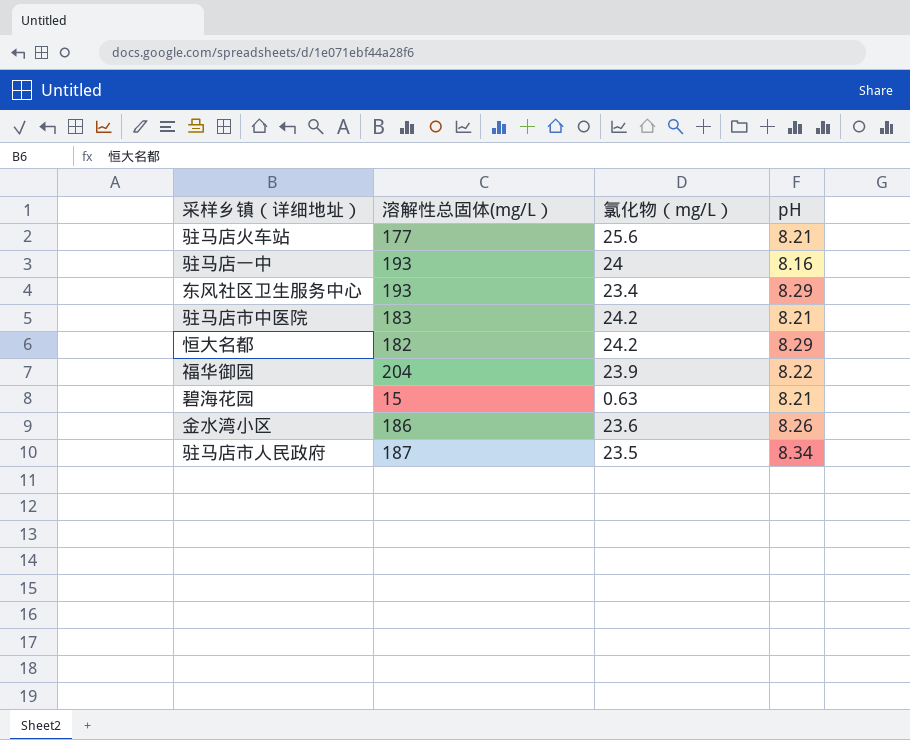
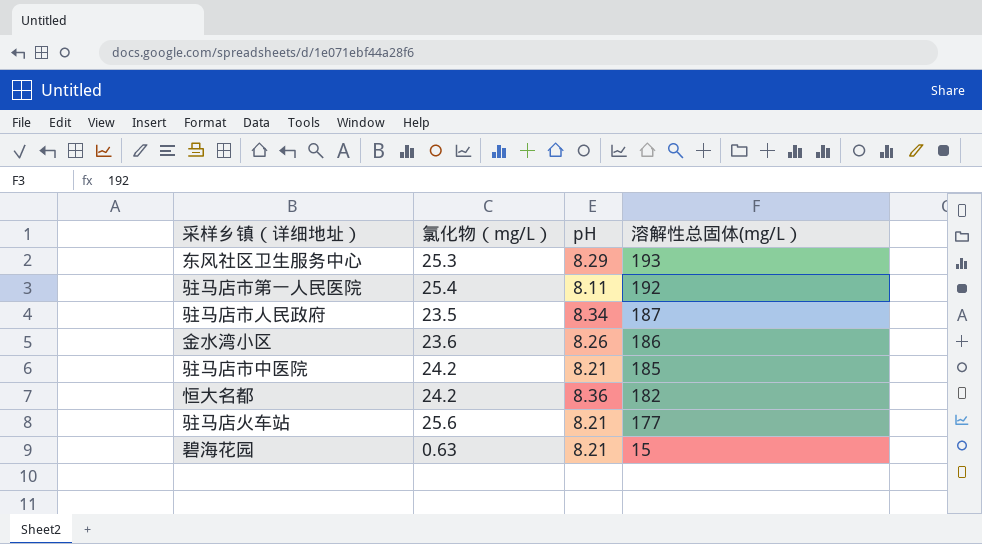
row order: none -> 溶解性总固体(mg/L） descending
column 溶解性总固体(mg/L） | position: 2 -> 4
row 驻马店一中: 193 | 24 | 8.16 -> none
row 福华御园: 204 | 23.9 | 8.22 -> none
东风社区卫生服务中心 | 氯化物（mg/L）: 23.4 -> 25.3
row 驻马店市第一人民医院: none -> 25.4 | 8.11 | 192
驻马店市中医院 | 溶解性总固体(mg/L）: 183 -> 185
恒大名都 | pH: 8.29 -> 8.36

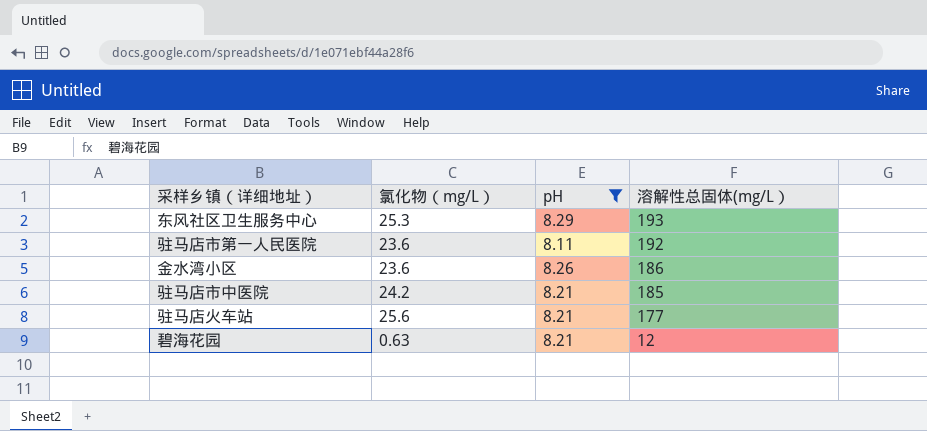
filter: none -> pH <= 8.29
驻马店市第一人民医院 | 氯化物（mg/L）: 25.4 -> 23.6
碧海花园 | 溶解性总固体(mg/L）: 15 -> 12

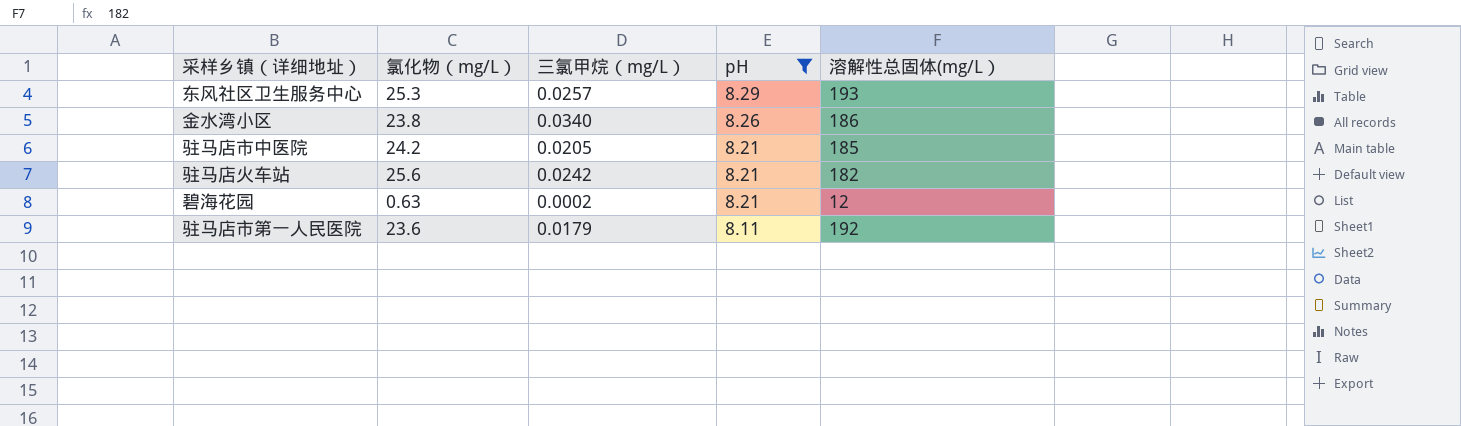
row order: 溶解性总固体(mg/L） descending -> pH descending
column 三氯甲烷（mg/L） | position: none -> 3
金水湾小区 | 氯化物（mg/L）: 23.6 -> 23.8
驻马店火车站 | 溶解性总固体(mg/L）: 177 -> 182

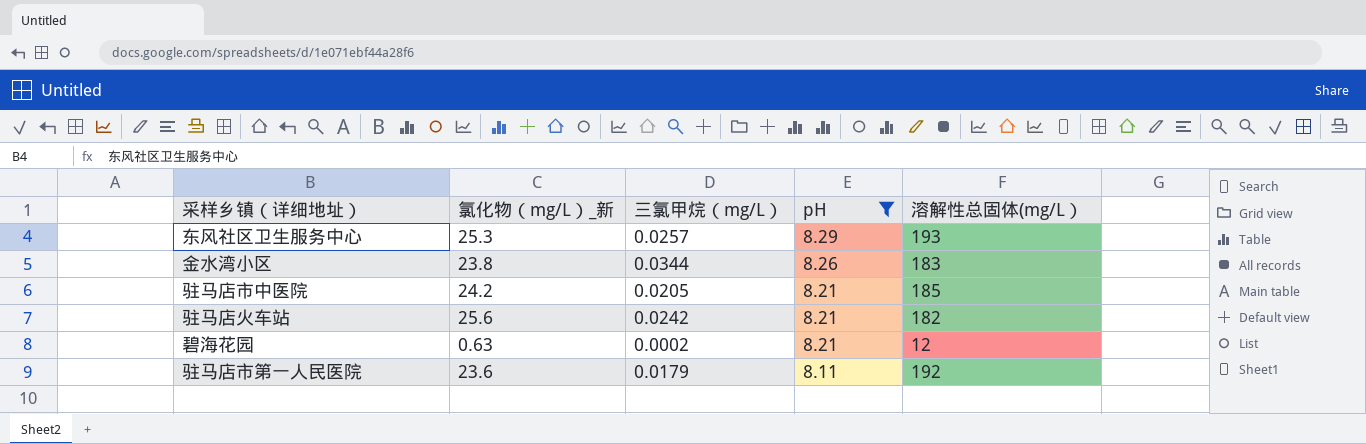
column name: 氯化物（mg/L） -> 氯化物（mg/L）_新
金水湾小区 | 三氯甲烷（mg/L）: 0.0340 -> 0.0344
金水湾小区 | 溶解性总固体(mg/L）: 186 -> 183

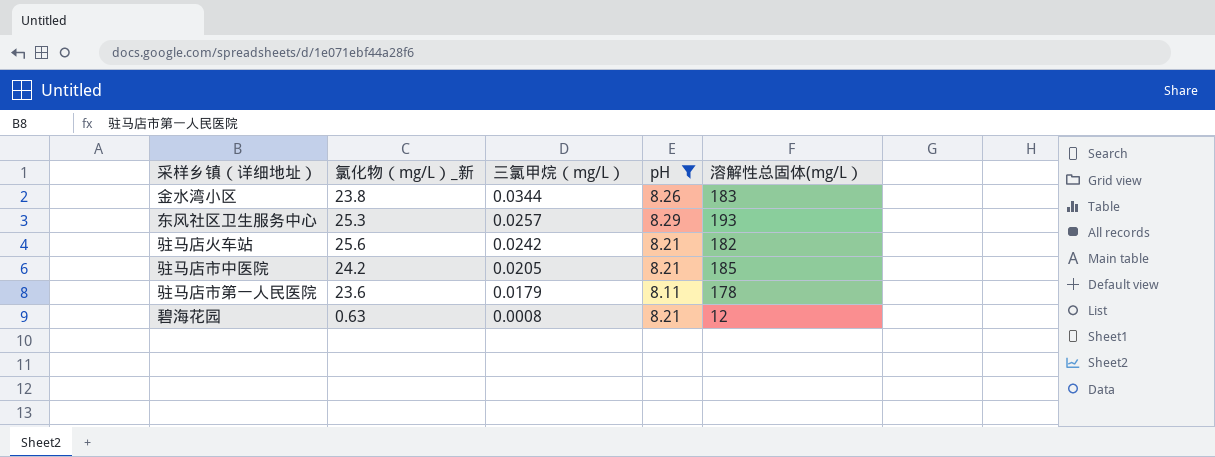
row order: pH descending -> 三氯甲烷（mg/L） descending
驻马店市第一人民医院 | 溶解性总固体(mg/L）: 192 -> 178
碧海花园 | 三氯甲烷（mg/L）: 0.0002 -> 0.0008

